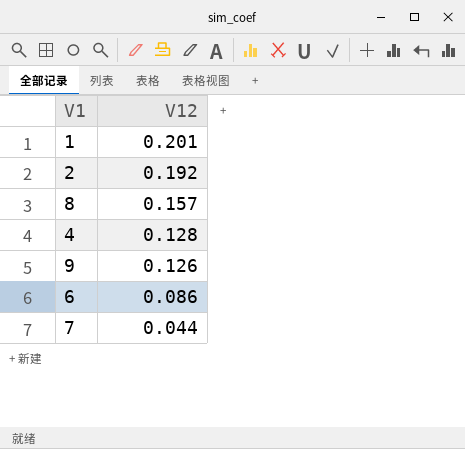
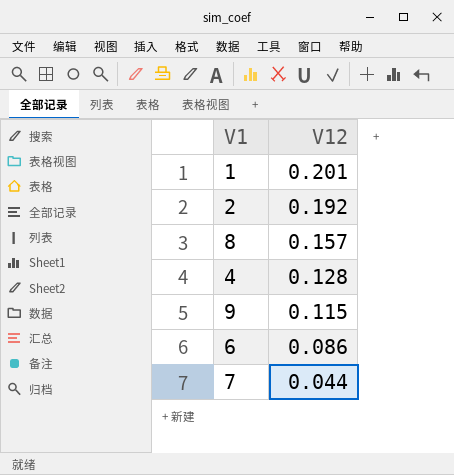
9 | V12: 0.126 -> 0.115

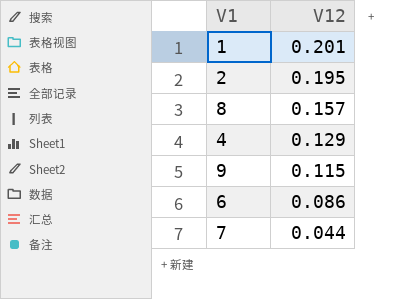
2 | V12: 0.192 -> 0.195
4 | V12: 0.128 -> 0.129

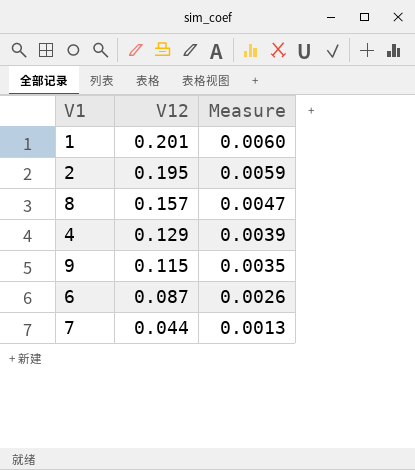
column Measure | formula: none -> [V12] * 0.03
6 | V12: 0.086 -> 0.087

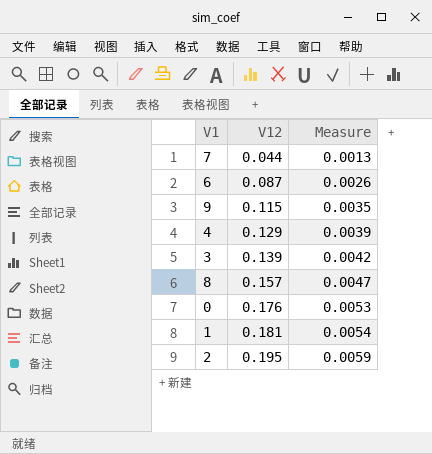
row order: V12 descending -> V12 ascending
row 3: none -> 0.139 | 0.0042
row 0: none -> 0.176 | 0.0053
1 | V12: 0.201 -> 0.181
1 | Measure: 0.0060 -> 0.0054

